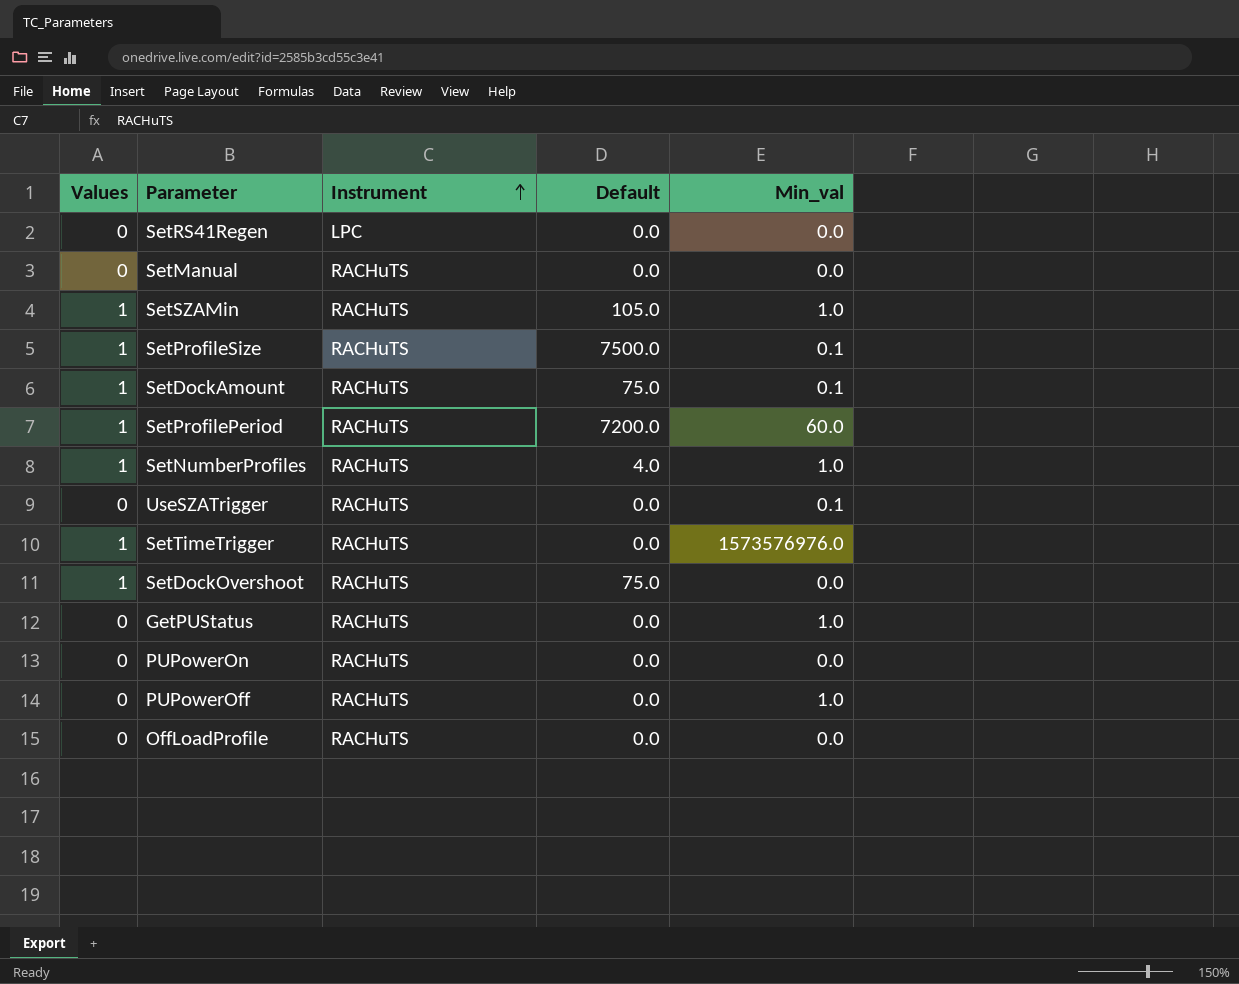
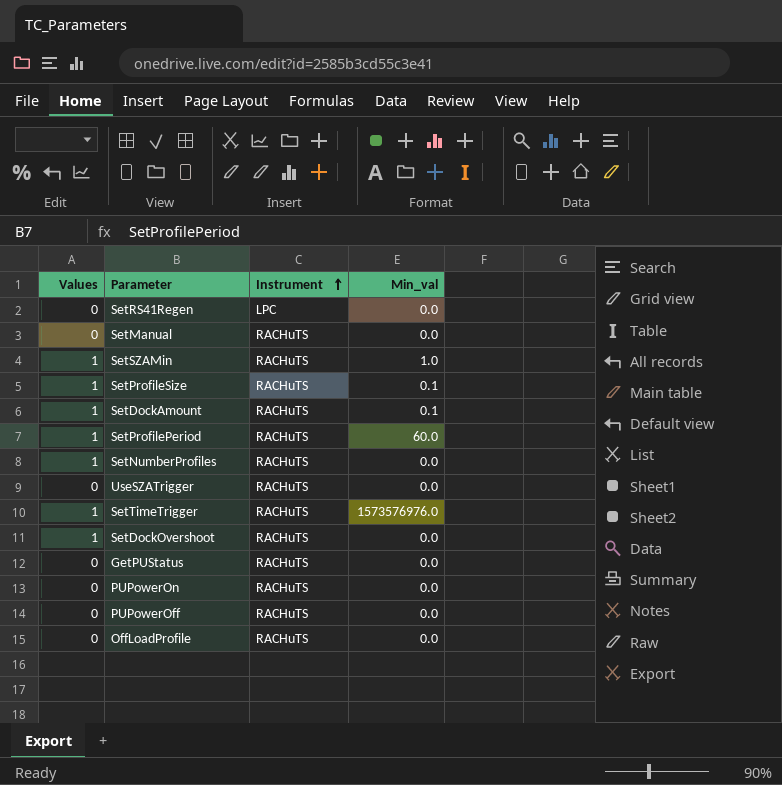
column Default | position: 4 -> none
SetNumberProfiles | Min_val: 1.0 -> 0.0
UseSZATrigger | Min_val: 0.1 -> 0.0
GetPUStatus | Min_val: 1.0 -> 0.0
PUPowerOff | Min_val: 1.0 -> 0.0

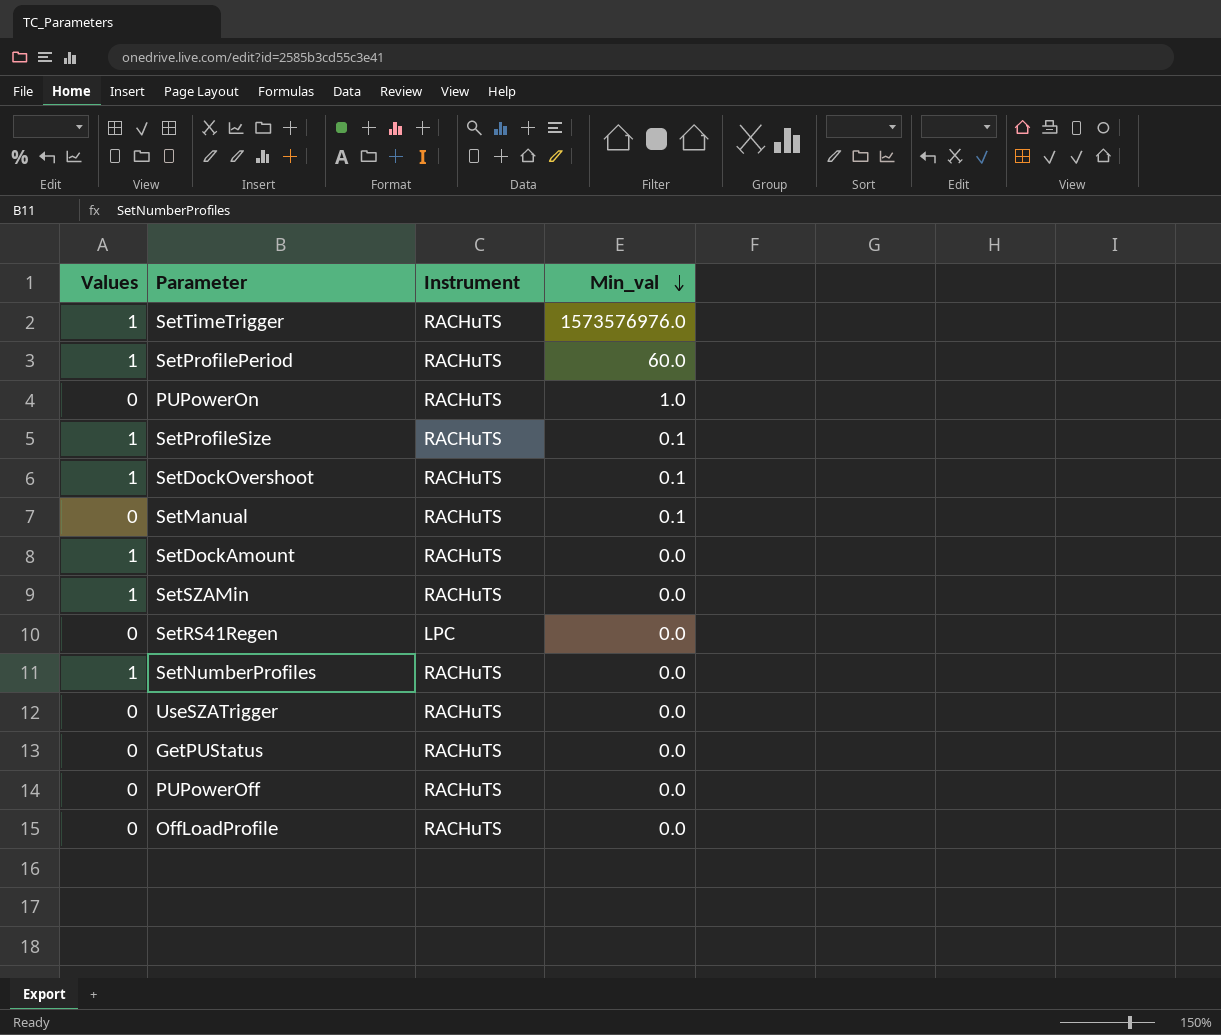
row order: Instrument ascending -> Min_val descending
PUPowerOn | Min_val: 0.0 -> 1.0
SetDockOvershoot | Min_val: 0.0 -> 0.1
SetManual | Min_val: 0.0 -> 0.1
SetDockAmount | Min_val: 0.1 -> 0.0
SetSZAMin | Min_val: 1.0 -> 0.0

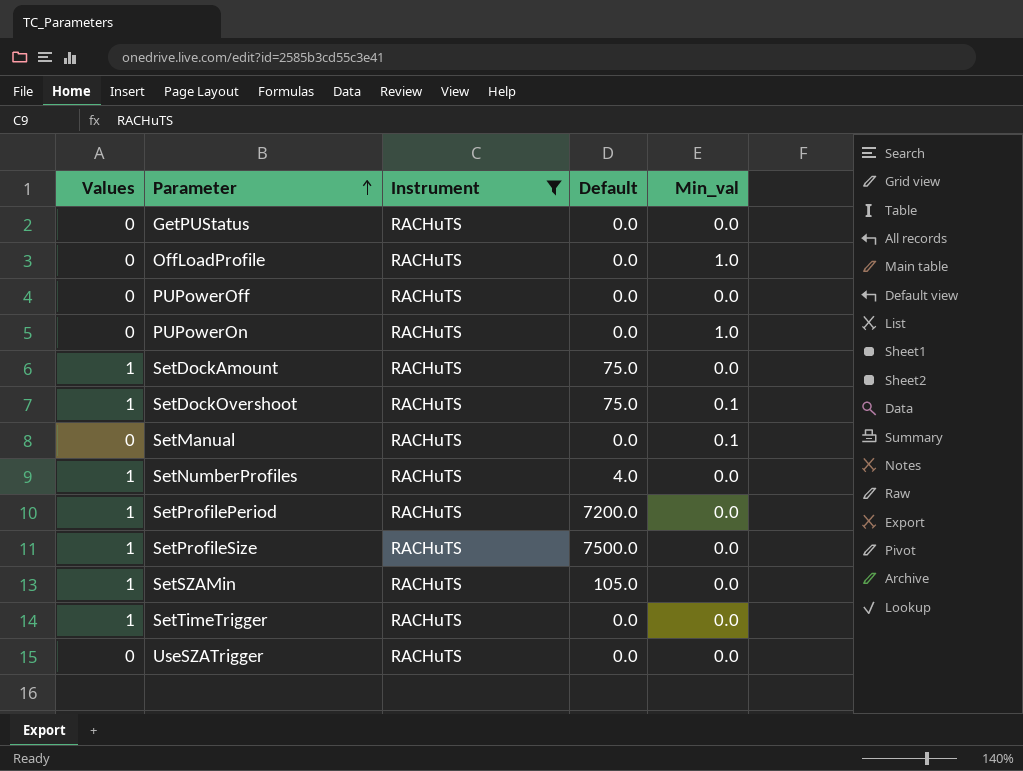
filter: none -> Instrument = RACHuTS
row order: Min_val descending -> Parameter ascending
column Default | position: none -> 4
OffLoadProfile | Min_val: 0.0 -> 1.0
SetProfilePeriod | Min_val: 60.0 -> 0.0
SetProfileSize | Min_val: 0.1 -> 0.0
SetTimeTrigger | Min_val: 1573576976.0 -> 0.0

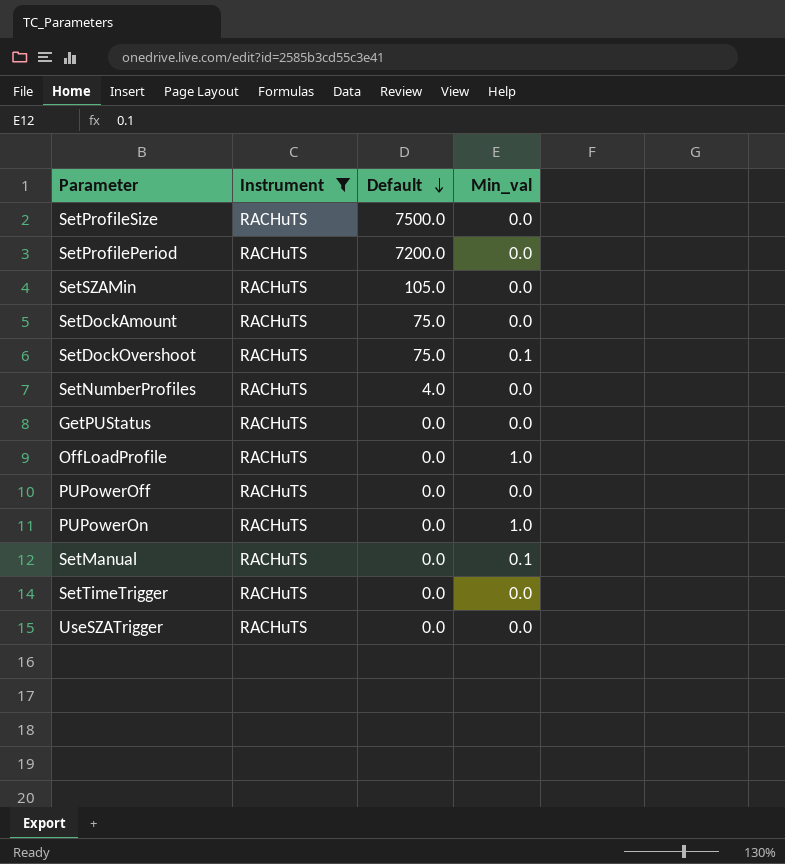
row order: Parameter ascending -> Default descending
column Values | position: 1 -> none

